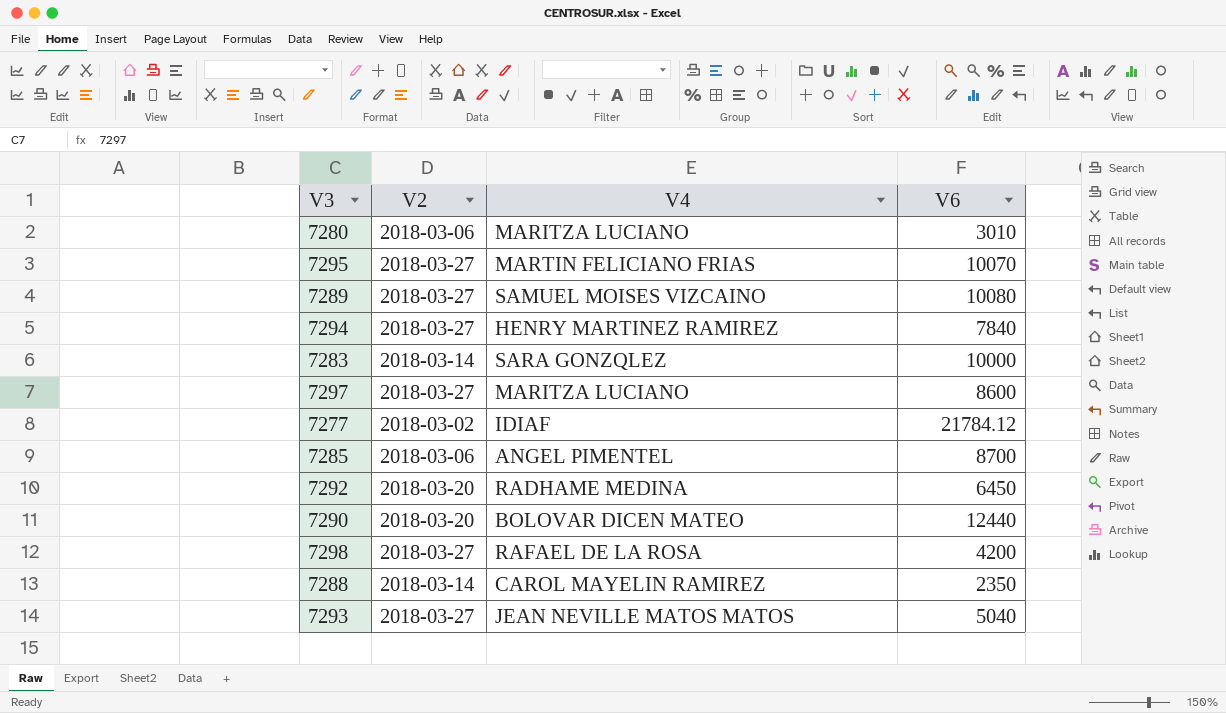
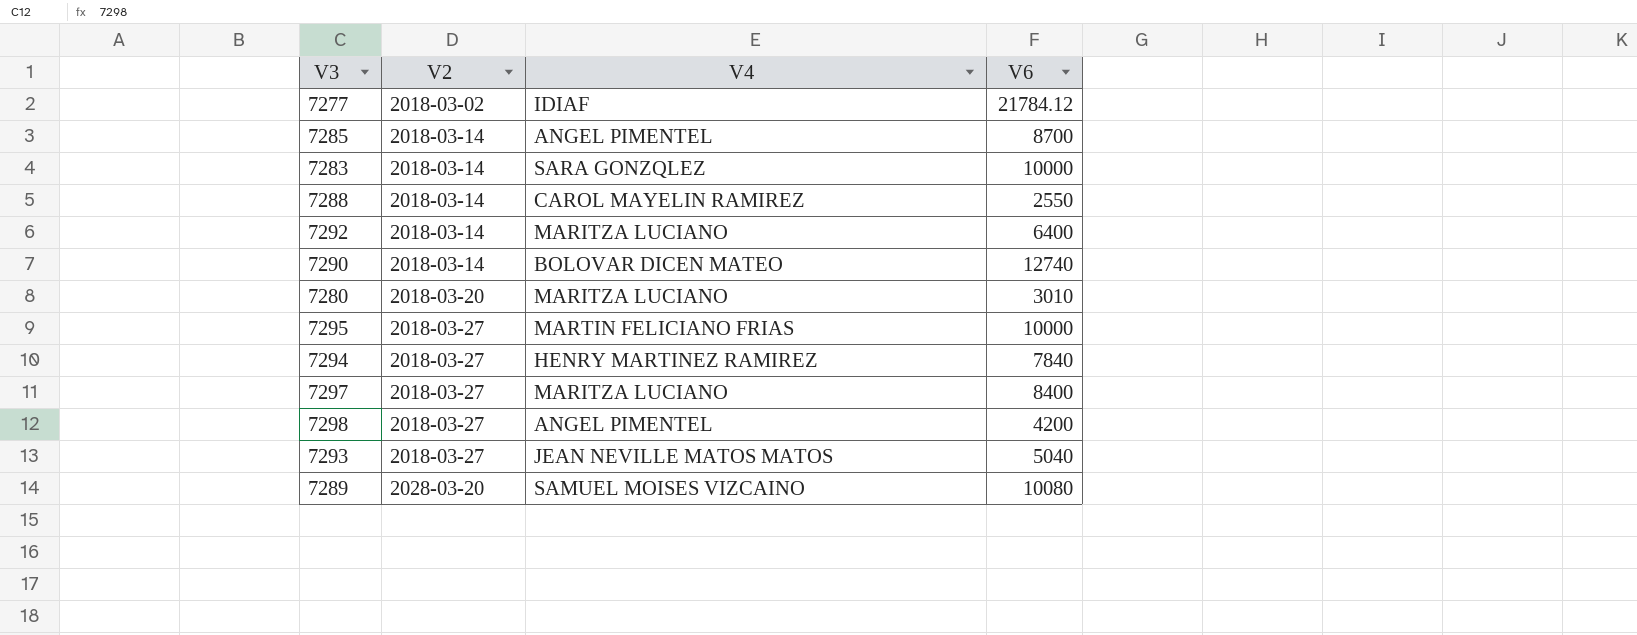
row order: none -> V2 ascending
7285 | V2: 2018-03-06 -> 2018-03-14
7288 | V6: 2350 -> 2550
7292 | V2: 2018-03-20 -> 2018-03-14
7292 | V4: RADHAME MEDINA -> MARITZA LUCIANO
7292 | V6: 6450 -> 6400
7290 | V2: 2018-03-20 -> 2018-03-14
7290 | V6: 12440 -> 12740
7280 | V2: 2018-03-06 -> 2018-03-20
7295 | V6: 10070 -> 10000
7297 | V6: 8600 -> 8400
7298 | V4: RAFAEL DE LA ROSA -> ANGEL PIMENTEL
7289 | V2: 2018-03-27 -> 2028-03-20

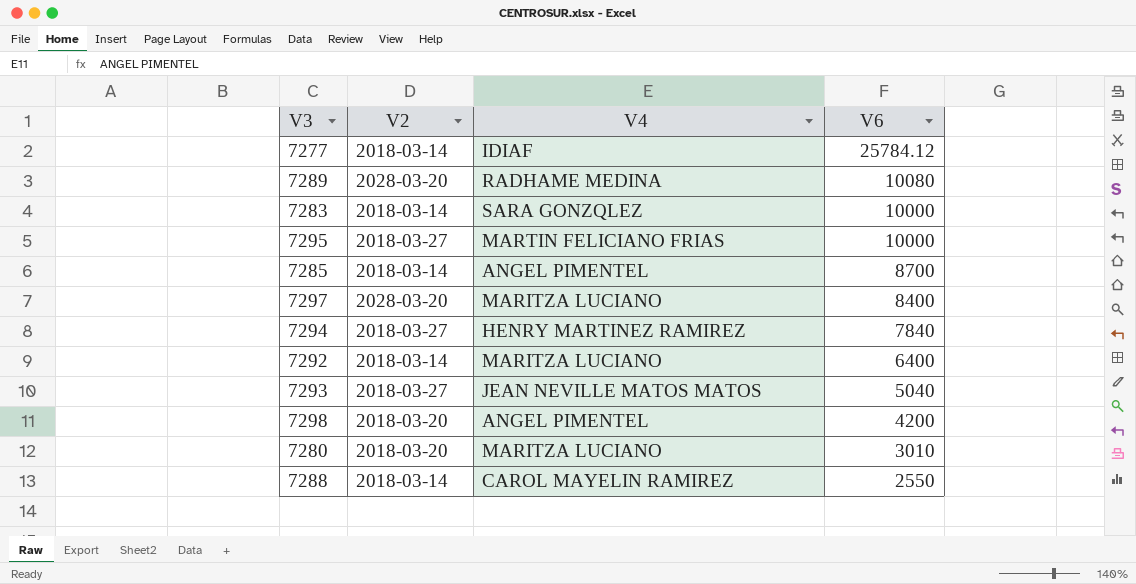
row order: V2 ascending -> V6 descending
row 7290: 2018-03-14 | BOLOVAR DICEN MATEO | 12740 -> none
7277 | V2: 2018-03-02 -> 2018-03-14
7277 | V6: 21784.12 -> 25784.12
7289 | V4: SAMUEL MOISES VIZCAINO -> RADHAME MEDINA
7297 | V2: 2018-03-27 -> 2028-03-20
7298 | V2: 2018-03-27 -> 2018-03-20

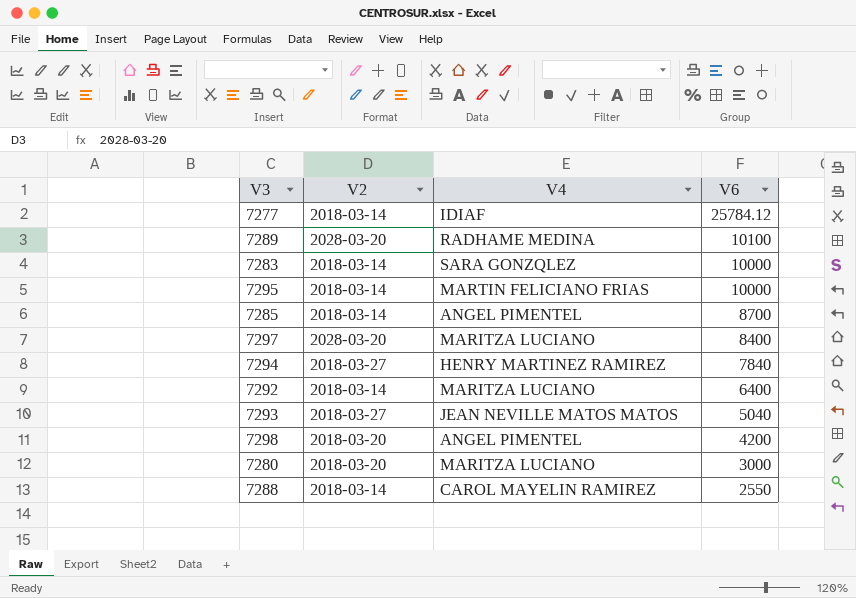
7289 | V6: 10080 -> 10100
7295 | V2: 2018-03-27 -> 2018-03-14
7280 | V6: 3010 -> 3000

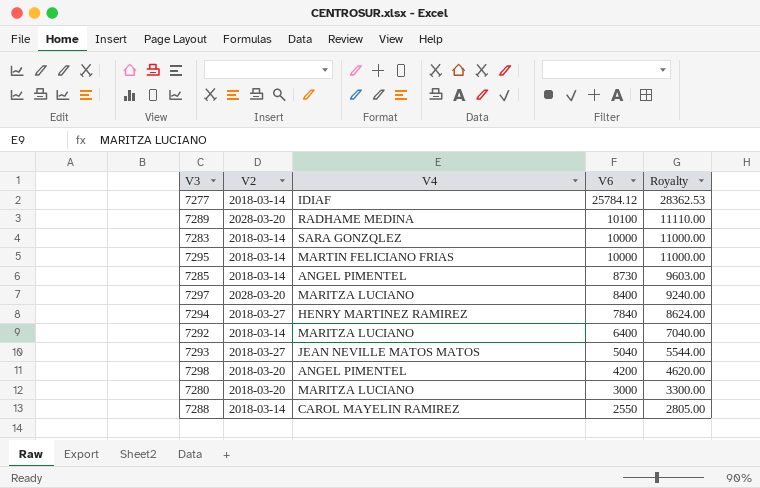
column Royalty | formula: none -> [V6] * 1.1
7285 | V6: 8700 -> 8730

